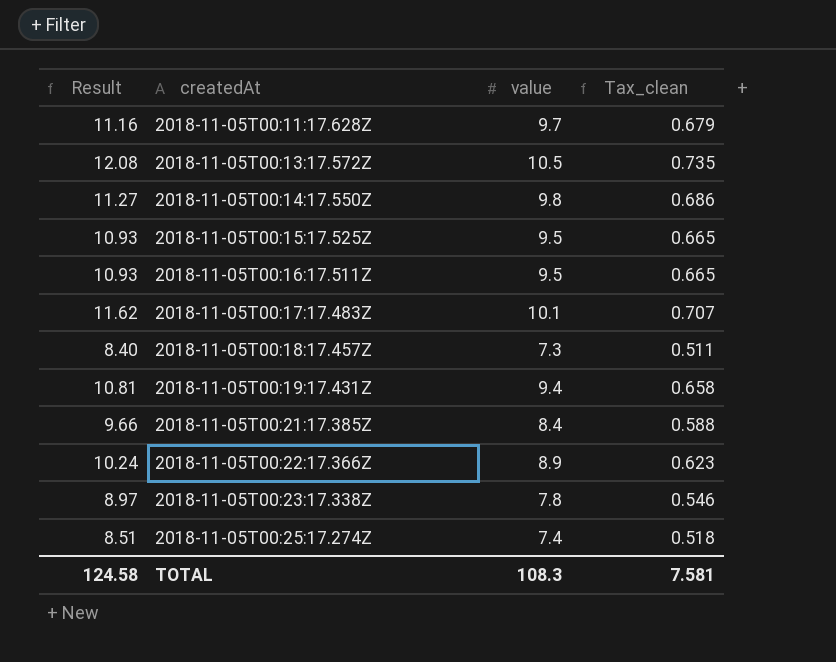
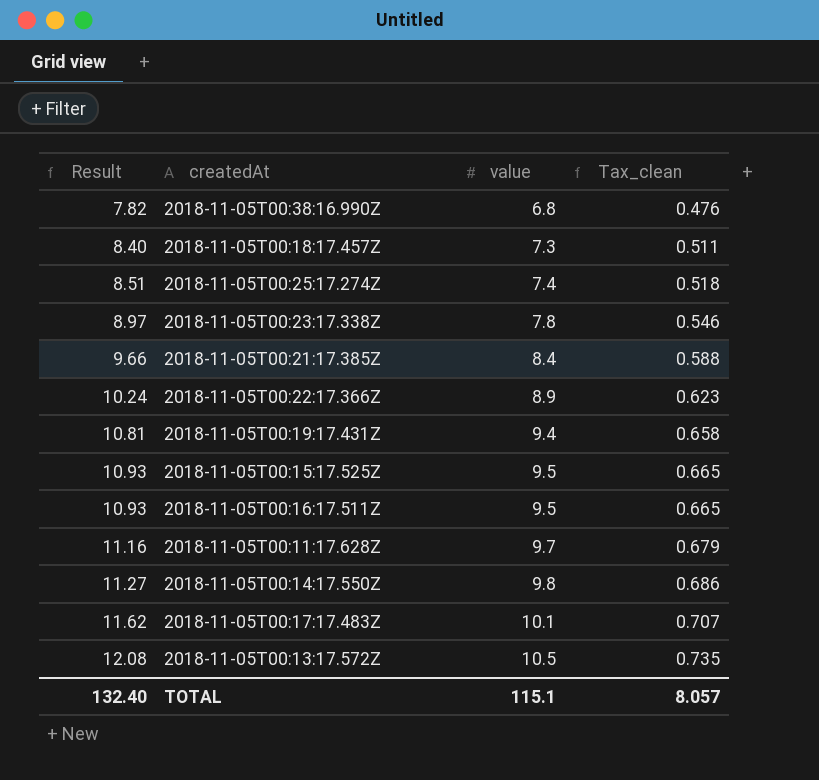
row order: createdAt ascending -> Result ascending
row 2018-11-05T00:38:16.990Z: none -> 7.82 | 6.8 | 0.476
TOTAL | Result: 124.58 -> 132.40
TOTAL | value: 108.3 -> 115.1
TOTAL | Tax_clean: 7.581 -> 8.057

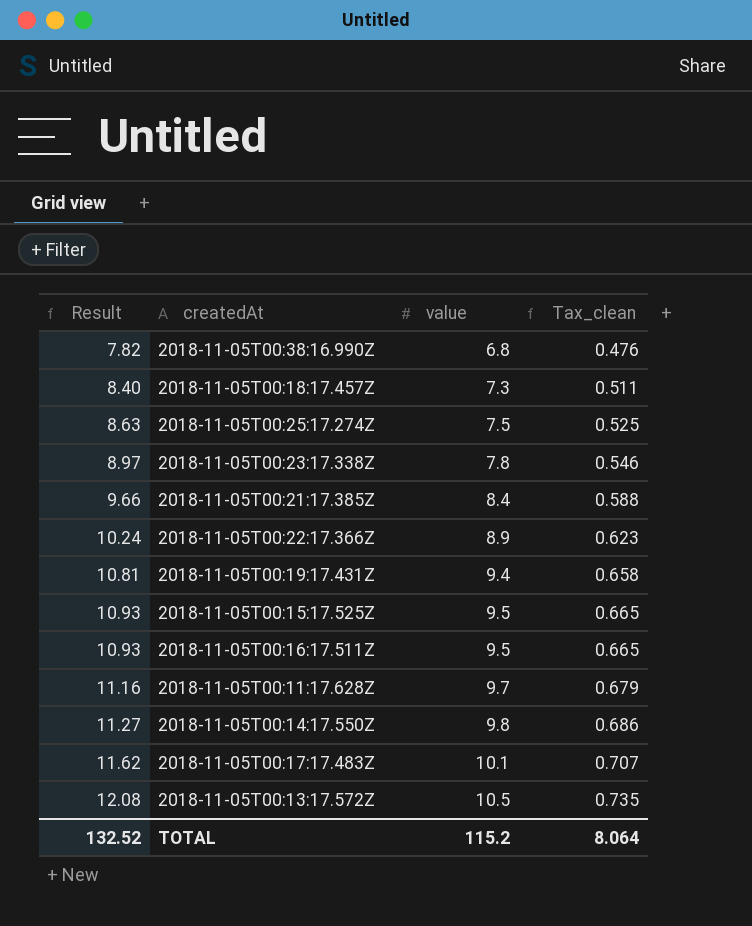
2018-11-05T00:25:17.274Z | Result: 8.51 -> 8.63
2018-11-05T00:25:17.274Z | value: 7.4 -> 7.5
2018-11-05T00:25:17.274Z | Tax_clean: 0.518 -> 0.525
TOTAL | Result: 132.40 -> 132.52
TOTAL | value: 115.1 -> 115.2
TOTAL | Tax_clean: 8.057 -> 8.064

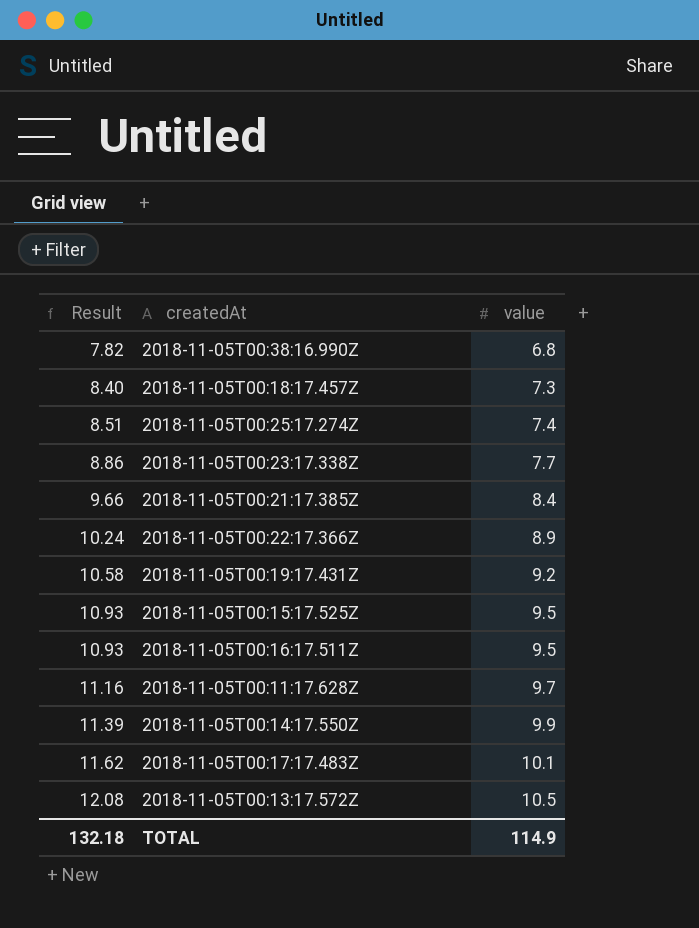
column Tax_clean | formula: [value] * 0.07 -> none
2018-11-05T00:25:17.274Z | Result: 8.63 -> 8.51
2018-11-05T00:25:17.274Z | value: 7.5 -> 7.4
2018-11-05T00:23:17.338Z | Result: 8.97 -> 8.86
2018-11-05T00:23:17.338Z | value: 7.8 -> 7.7
2018-11-05T00:19:17.431Z | Result: 10.81 -> 10.58
2018-11-05T00:19:17.431Z | value: 9.4 -> 9.2
2018-11-05T00:14:17.550Z | Result: 11.27 -> 11.39
2018-11-05T00:14:17.550Z | value: 9.8 -> 9.9
TOTAL | Result: 132.52 -> 132.18
TOTAL | value: 115.2 -> 114.9

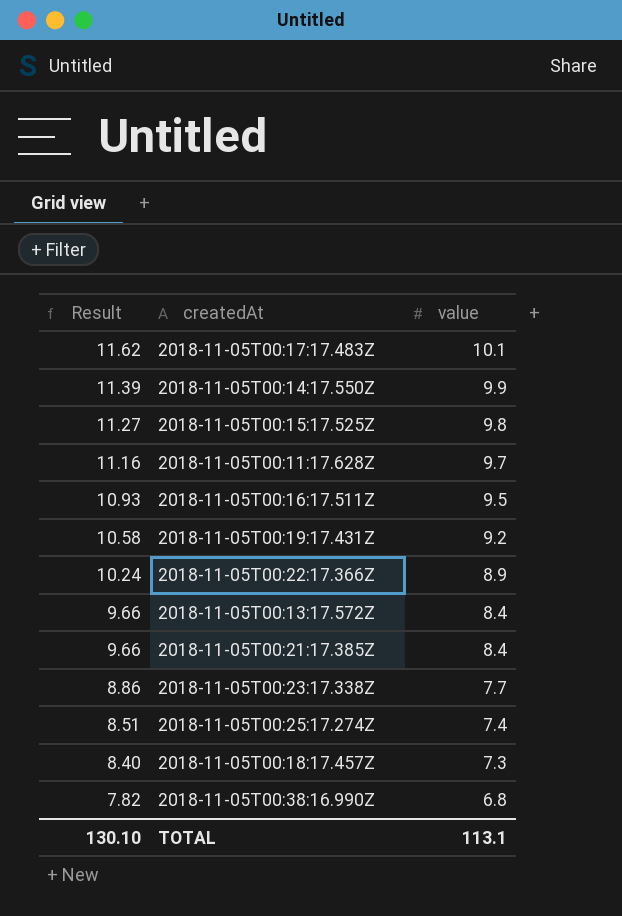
row order: Result ascending -> Result descending
2018-11-05T00:15:17.525Z | Result: 10.93 -> 11.27
2018-11-05T00:15:17.525Z | value: 9.5 -> 9.8
2018-11-05T00:13:17.572Z | Result: 12.08 -> 9.66
2018-11-05T00:13:17.572Z | value: 10.5 -> 8.4
TOTAL | Result: 132.18 -> 130.10
TOTAL | value: 114.9 -> 113.1

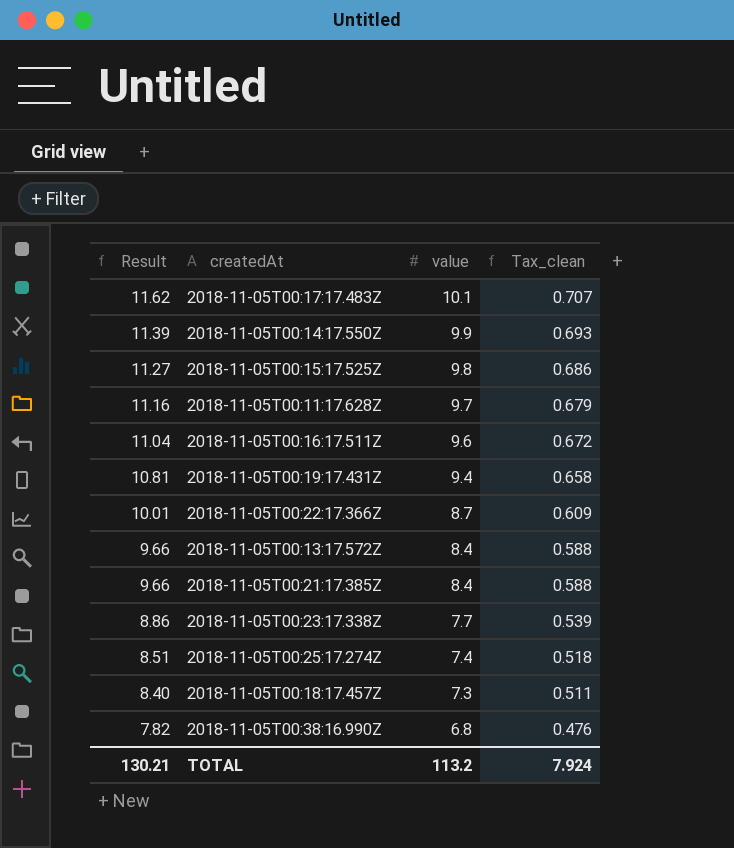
column Tax_clean | formula: none -> [value] * 0.07
2018-11-05T00:16:17.511Z | Result: 10.93 -> 11.04
2018-11-05T00:16:17.511Z | value: 9.5 -> 9.6
2018-11-05T00:19:17.431Z | Result: 10.58 -> 10.81
2018-11-05T00:19:17.431Z | value: 9.2 -> 9.4
2018-11-05T00:22:17.366Z | Result: 10.24 -> 10.01
2018-11-05T00:22:17.366Z | value: 8.9 -> 8.7
TOTAL | Result: 130.10 -> 130.21
TOTAL | value: 113.1 -> 113.2

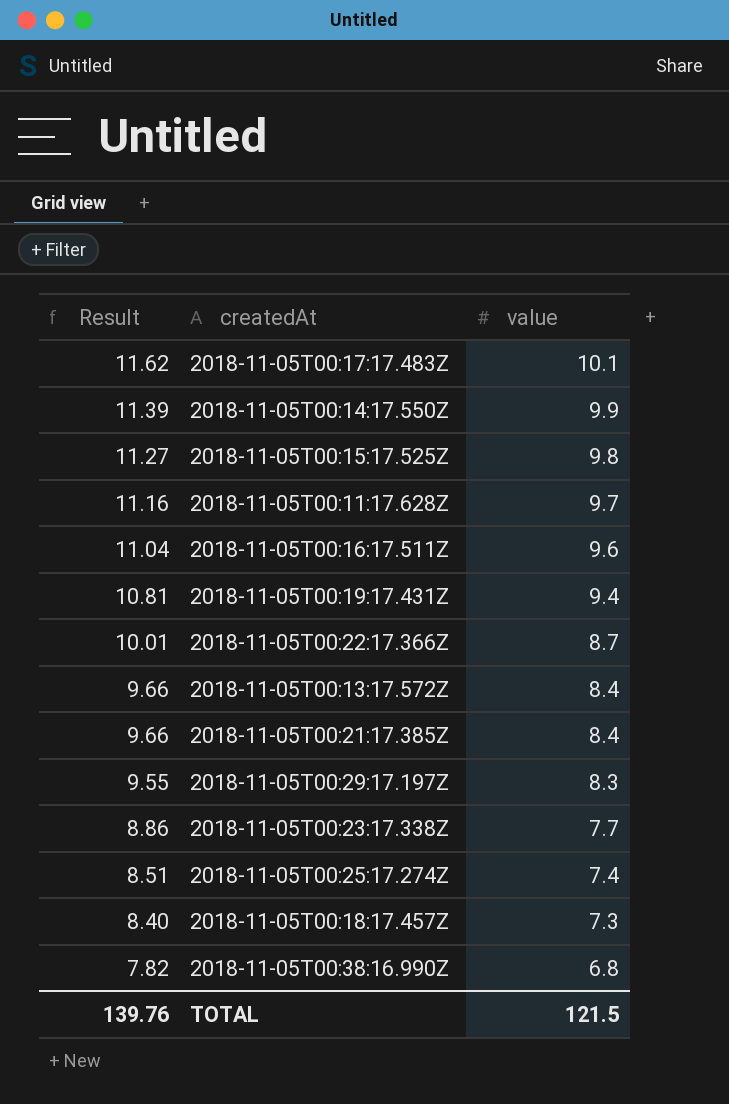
column Tax_clean | formula: [value] * 0.07 -> none
row 2018-11-05T00:29:17.197Z: none -> 9.55 | 8.3
TOTAL | Result: 130.21 -> 139.76
TOTAL | value: 113.2 -> 121.5

